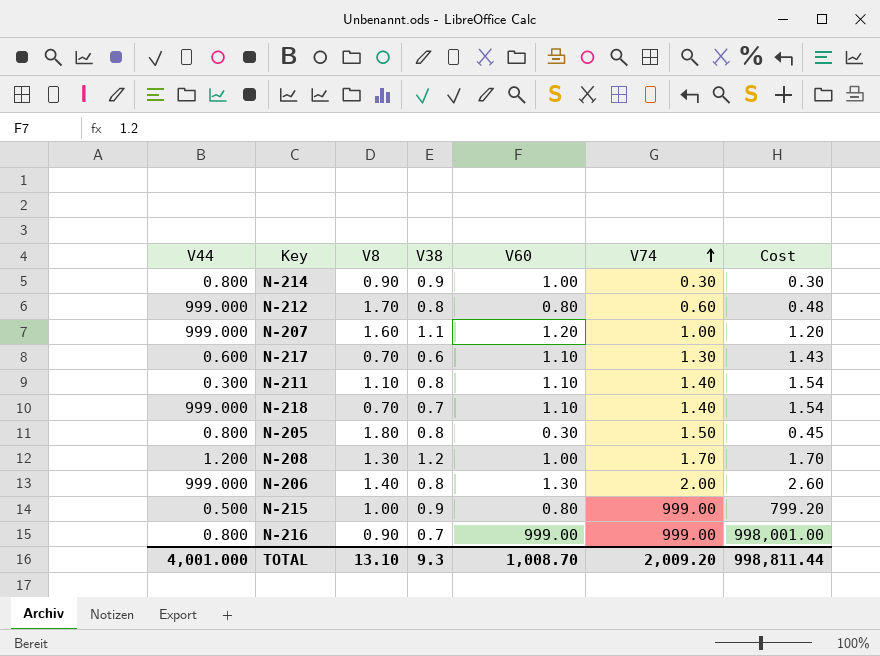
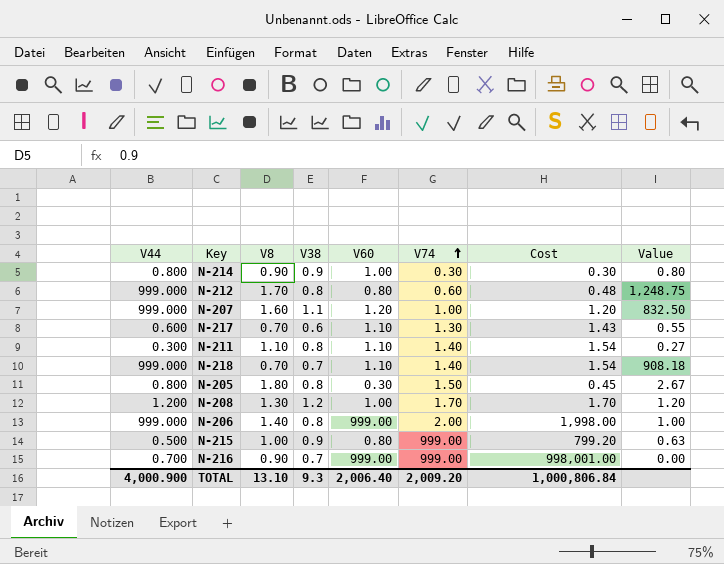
column Value | formula: none -> [V44] / [V60]
N-206 | V60: 1.30 -> 999.00
N-206 | Cost: 2.60 -> 1,998.00
N-216 | V44: 0.800 -> 0.700
TOTAL | V44: 4,001.000 -> 4,000.900
TOTAL | V60: 1,008.70 -> 2,006.40
TOTAL | Cost: 998,811.44 -> 1,000,806.84

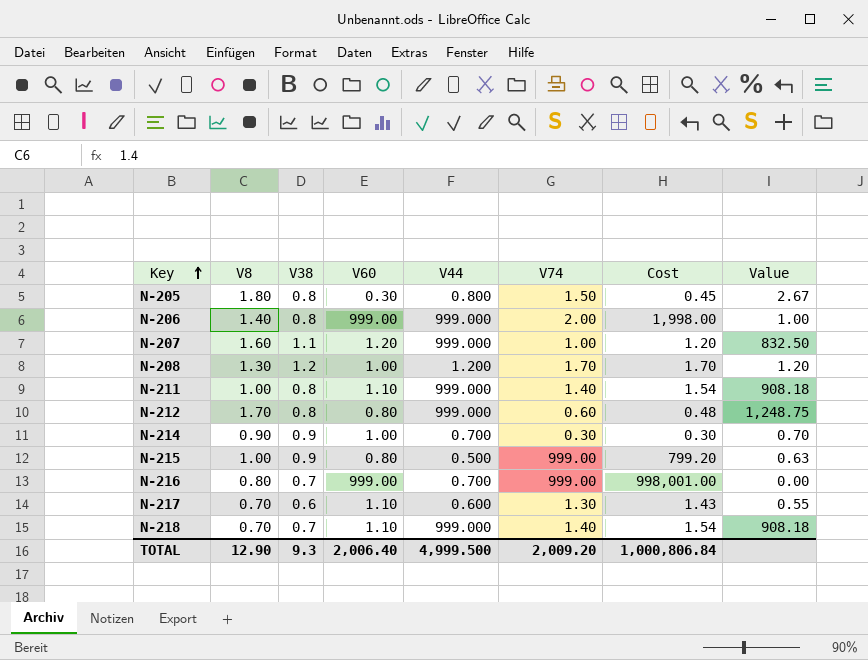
row order: V74 ascending -> Key ascending
column V44 | position: 1 -> 5
N-211 | V8: 1.10 -> 1.00
N-211 | V44: 0.300 -> 999.000
N-211 | Value: 0.27 -> 908.18
N-214 | V44: 0.800 -> 0.700
N-214 | Value: 0.80 -> 0.70
N-216 | V8: 0.90 -> 0.80
TOTAL | V8: 13.10 -> 12.90
TOTAL | V44: 4,000.900 -> 4,999.500

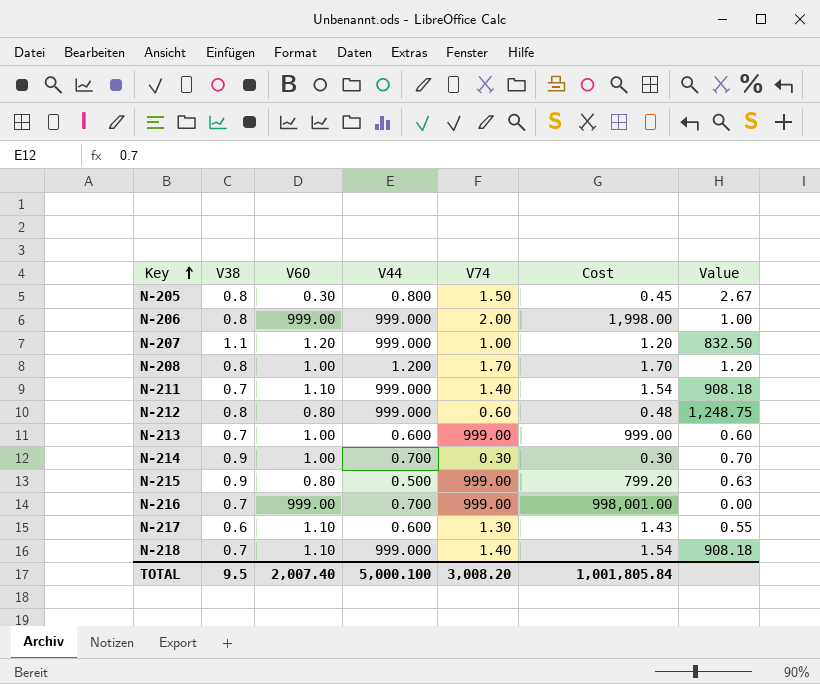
column V8 | position: 2 -> none
N-208 | V38: 1.2 -> 0.8
N-211 | V38: 0.8 -> 0.7
row N-213: none -> 0.7 | 1.00 | 0.600 | 999.00 | 999.00 | 0.60
TOTAL | V38: 9.3 -> 9.5
TOTAL | V60: 2,006.40 -> 2,007.40
TOTAL | V44: 4,999.500 -> 5,000.100
TOTAL | V74: 2,009.20 -> 3,008.20
TOTAL | Cost: 1,000,806.84 -> 1,001,805.84

